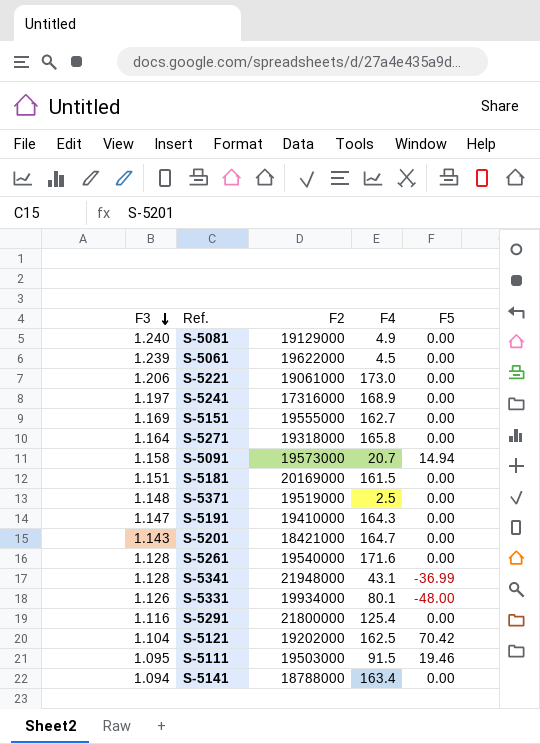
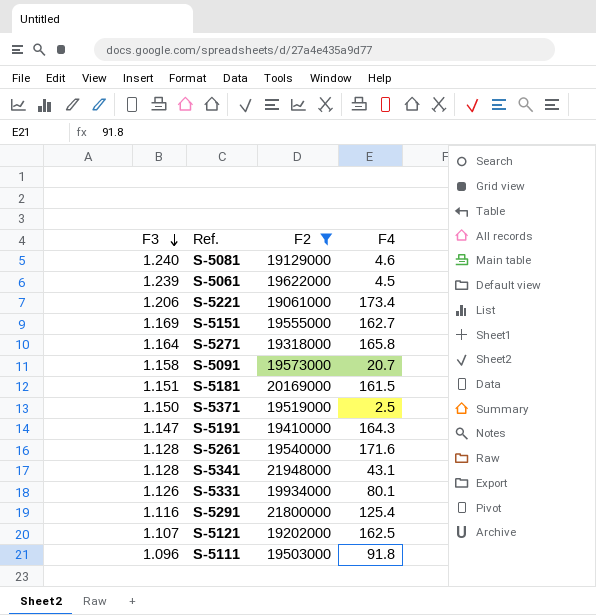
filter: none -> F2 >= 19061000
column F5 | position: 5 -> none
S-5081 | F4: 4.9 -> 4.6
S-5221 | F4: 173.0 -> 173.4
S-5371 | F3: 1.148 -> 1.150
S-5121 | F3: 1.104 -> 1.107
S-5111 | F3: 1.095 -> 1.096
S-5111 | F4: 91.5 -> 91.8

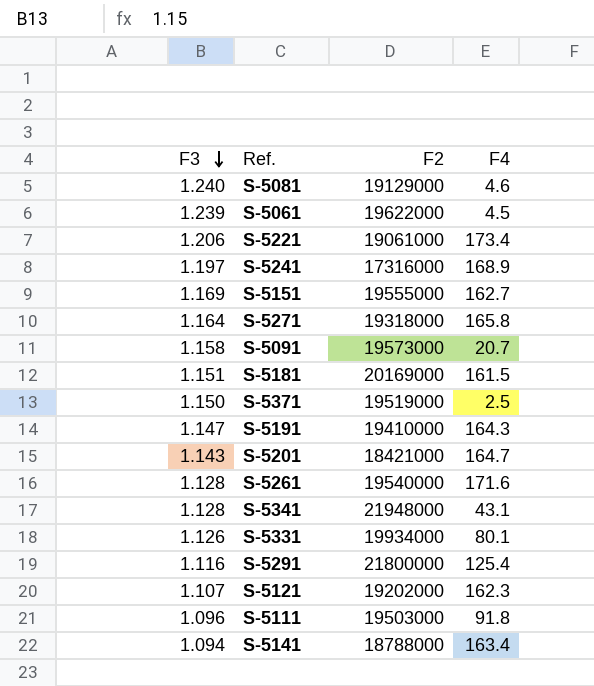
filter: F2 >= 19061000 -> none
S-5121 | F4: 162.5 -> 162.3

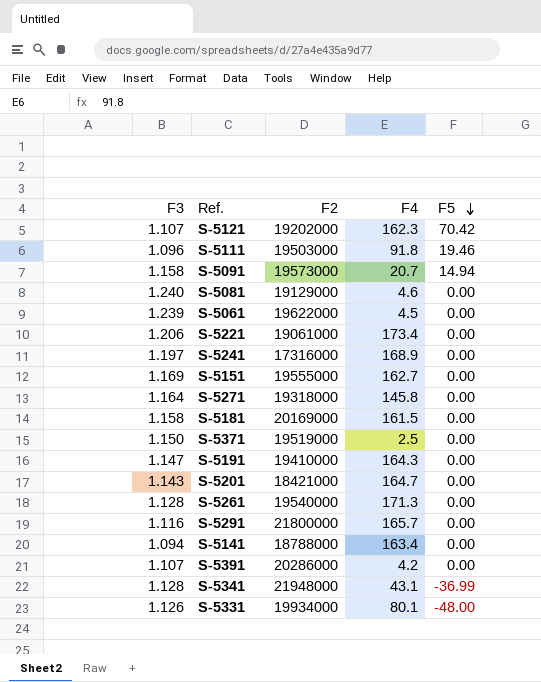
row order: F3 descending -> F5 descending
column F5 | position: none -> 5
S-5271 | F4: 165.8 -> 145.8
S-5181 | F3: 1.151 -> 1.158
S-5261 | F4: 171.6 -> 171.3
S-5291 | F4: 125.4 -> 165.7
row S-5391: none -> 1.107 | 20286000 | 4.2 | 0.00

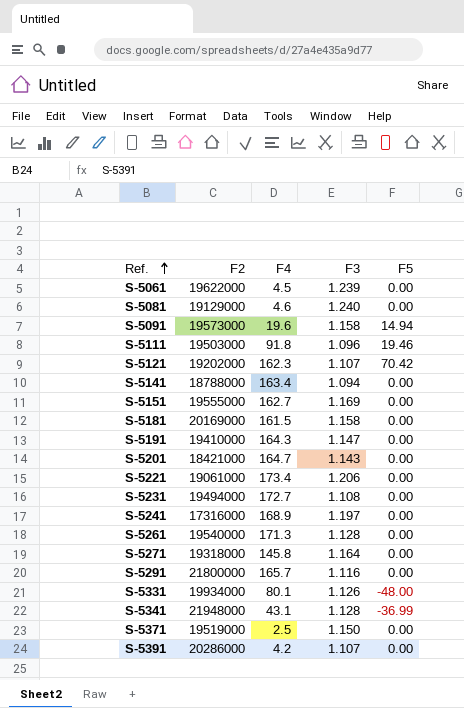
row order: F5 descending -> Ref. ascending
column F3 | position: 1 -> 4
S-5091 | F4: 20.7 -> 19.6
row S-5231: none -> 19494000 | 172.7 | 1.108 | 0.00

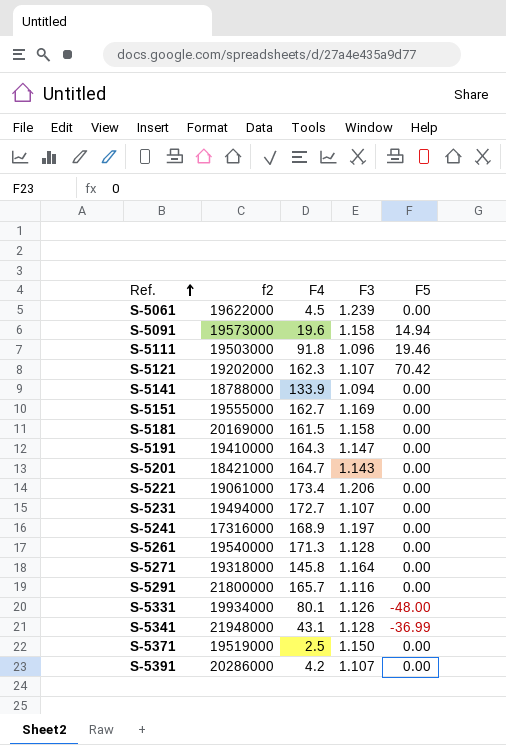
column name: F2 -> f2
row S-5081: 19129000 | 4.6 | 1.240 | 0.00 -> none
S-5141 | F4: 163.4 -> 133.9
S-5231 | F3: 1.108 -> 1.107

